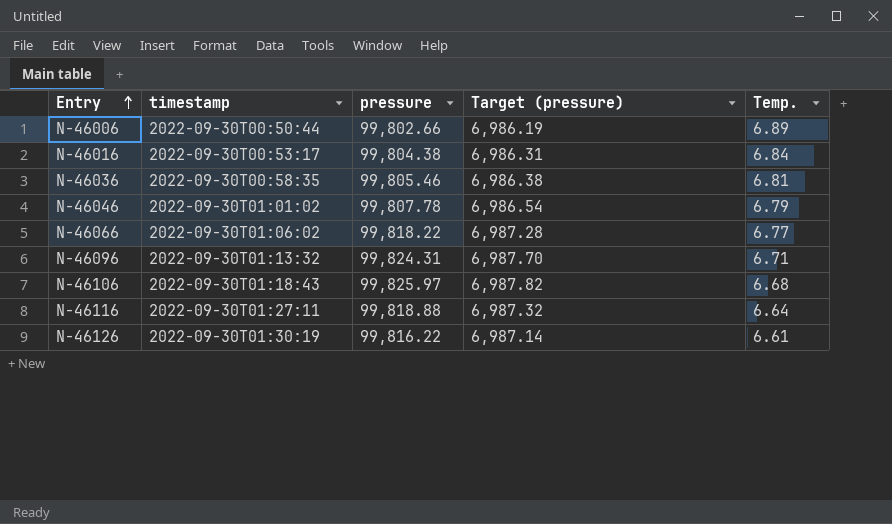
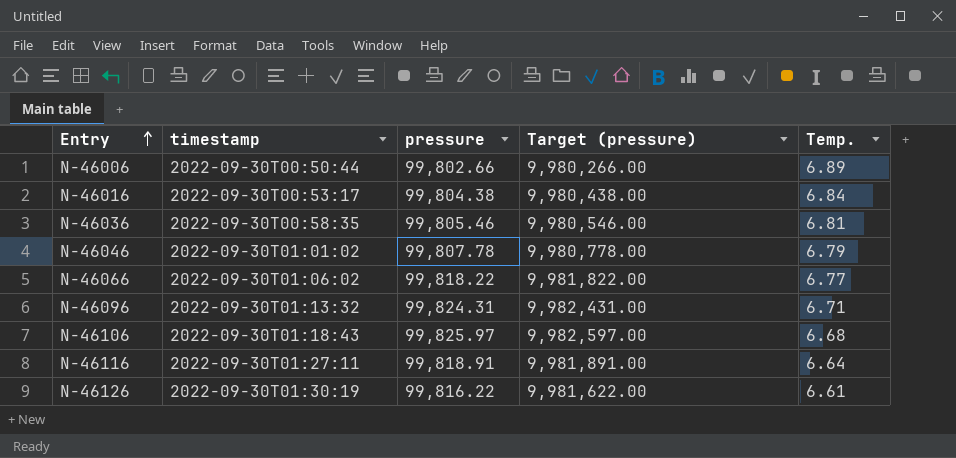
column Target (pressure) | formula: [pressure] * 0.07 -> [pressure] * 100
N-46116 | pressure: 99,818.88 -> 99,818.91

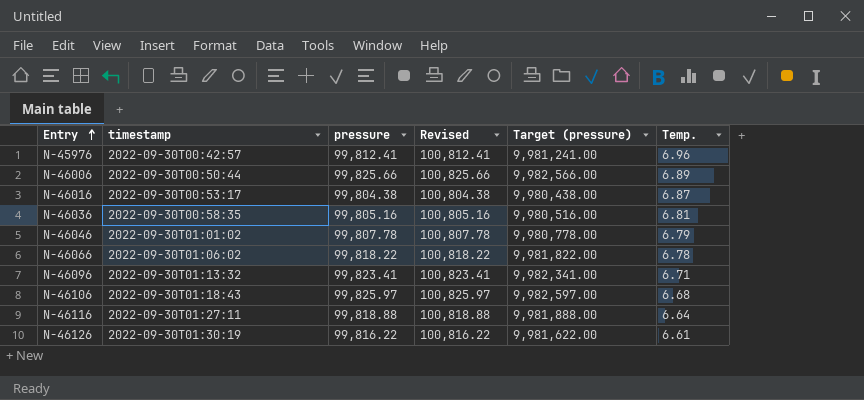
column Revised | formula: none -> [pressure] + 1000
row N-45976: none -> 2022-09-30T00:42:57 | 99,812.41 | 100,812.41 | 9,981,241.00 | 6.96
N-46006 | pressure: 99,802.66 -> 99,825.66
N-46006 | Target (pressure): 9,980,266.00 -> 9,982,566.00
N-46016 | Temp.: 6.84 -> 6.87
N-46036 | pressure: 99,805.46 -> 99,805.16
N-46036 | Target (pressure): 9,980,546.00 -> 9,980,516.00
N-46066 | Temp.: 6.77 -> 6.78
N-46096 | pressure: 99,824.31 -> 99,823.41
N-46096 | Target (pressure): 9,982,431.00 -> 9,982,341.00
N-46116 | pressure: 99,818.91 -> 99,818.88
N-46116 | Target (pressure): 9,981,891.00 -> 9,981,888.00

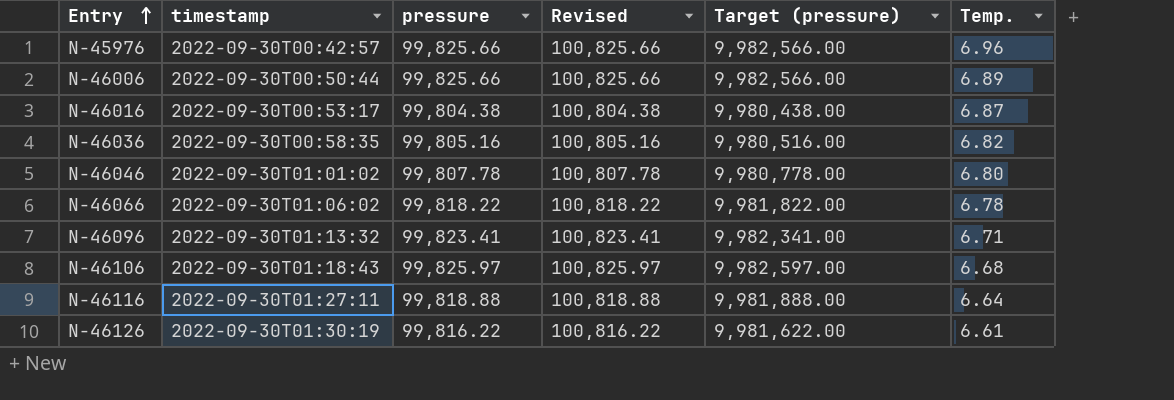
N-45976 | pressure: 99,812.41 -> 99,825.66
N-45976 | Revised: 100,812.41 -> 100,825.66
N-45976 | Target (pressure): 9,981,241.00 -> 9,982,566.00
N-46036 | Temp.: 6.81 -> 6.82
N-46046 | Temp.: 6.79 -> 6.80

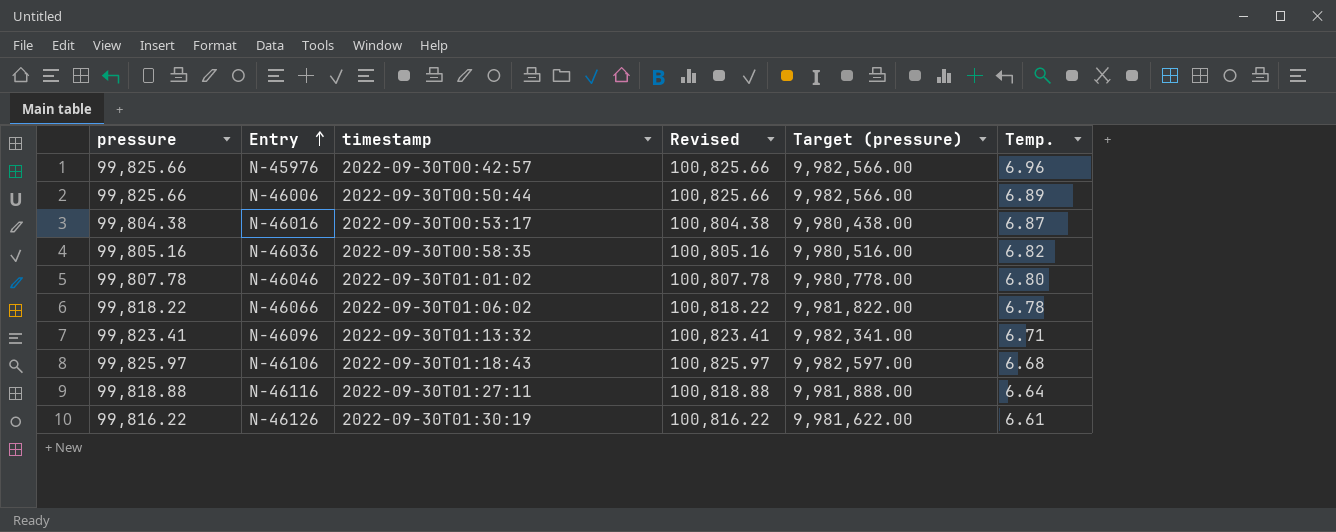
column pressure | position: 3 -> 1

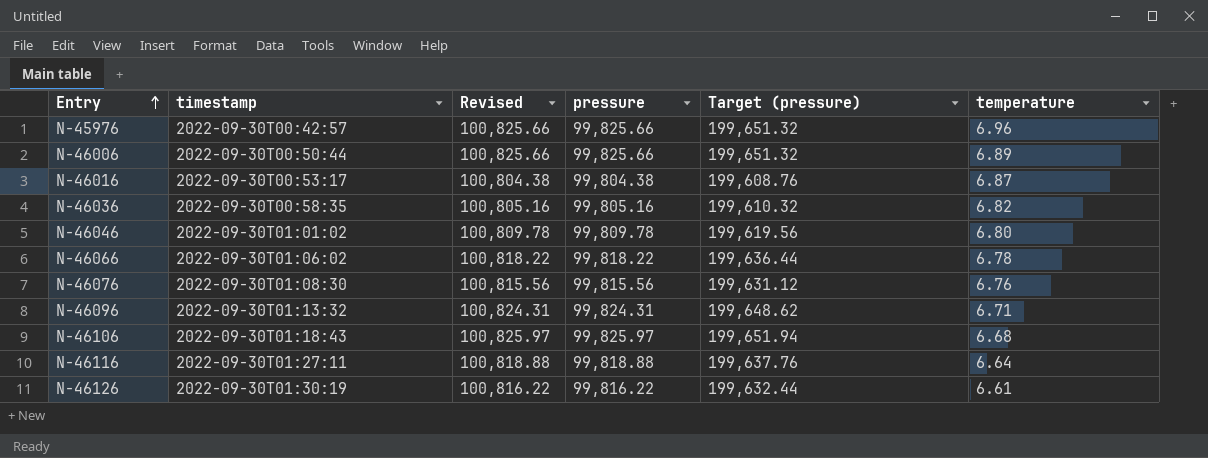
column pressure | position: 1 -> 4
column Target (pressure) | formula: [pressure] * 100 -> [pressure] * 2
column name: Temp. -> temperature
N-46046 | Revised: 100,807.78 -> 100,809.78
N-46046 | pressure: 99,807.78 -> 99,809.78
row N-46076: none -> 2022-09-30T01:08:30 | 100,815.56 | 99,815.56 | 199,631.12 | 6.76
N-46096 | Revised: 100,823.41 -> 100,824.31
N-46096 | pressure: 99,823.41 -> 99,824.31

